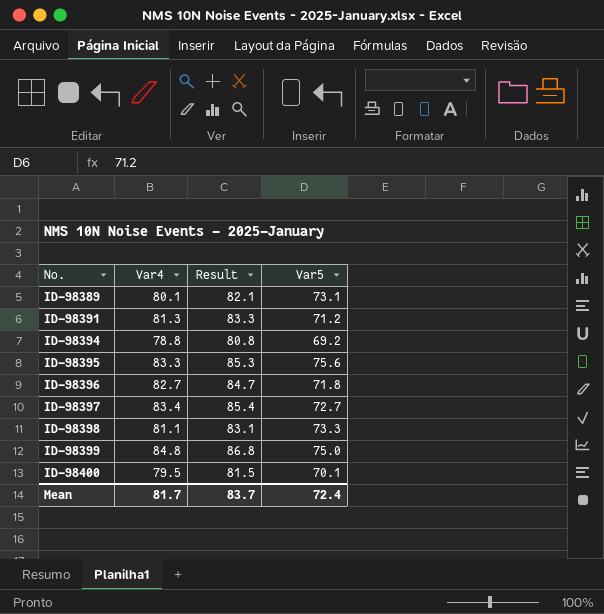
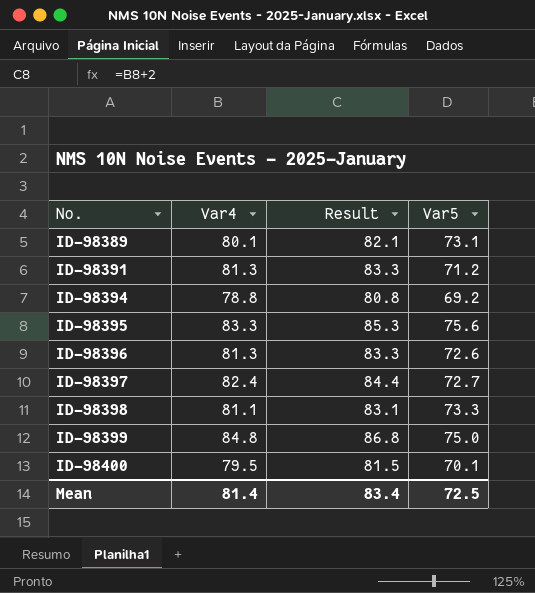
ID-98396 | Var4: 82.7 -> 81.3
ID-98396 | Result: 84.7 -> 83.3
ID-98396 | Var5: 71.8 -> 72.6
ID-98397 | Var4: 83.4 -> 82.4
ID-98397 | Result: 85.4 -> 84.4
Mean | Var4: 81.7 -> 81.4
Mean | Result: 83.7 -> 83.4
Mean | Var5: 72.4 -> 72.5

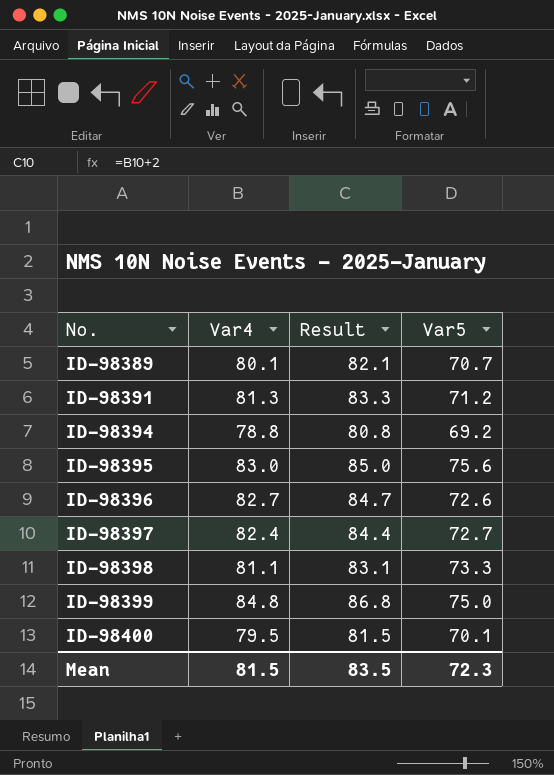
ID-98389 | Var5: 73.1 -> 70.7
ID-98395 | Var4: 83.3 -> 83.0
ID-98395 | Result: 85.3 -> 85.0
ID-98396 | Var4: 81.3 -> 82.7
ID-98396 | Result: 83.3 -> 84.7
Mean | Var4: 81.4 -> 81.5
Mean | Result: 83.4 -> 83.5
Mean | Var5: 72.5 -> 72.3

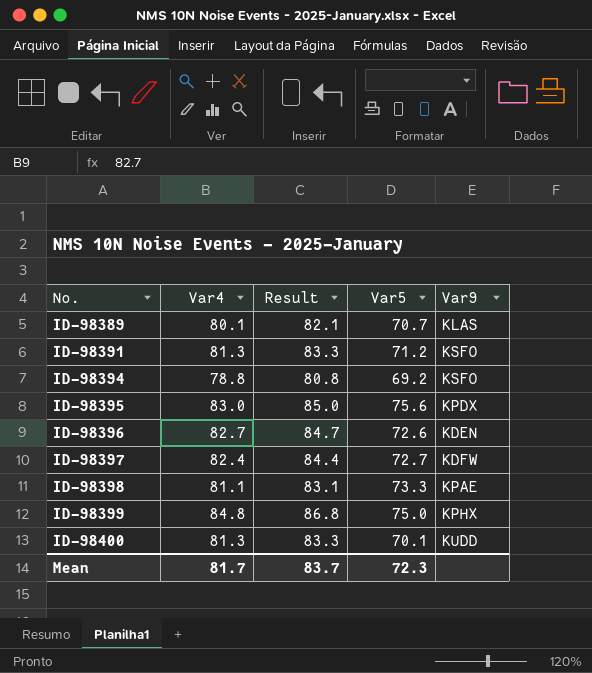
column Var9 | position: none -> 5
ID-98400 | Var4: 79.5 -> 81.3
ID-98400 | Result: 81.5 -> 83.3
Mean | Var4: 81.5 -> 81.7
Mean | Result: 83.5 -> 83.7

